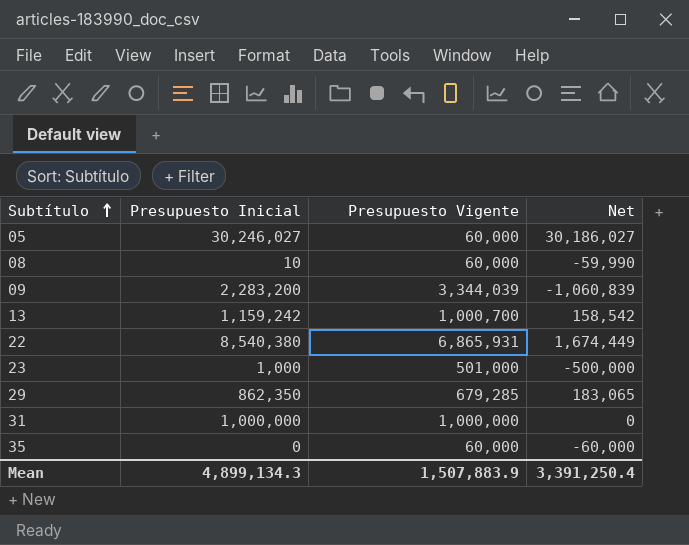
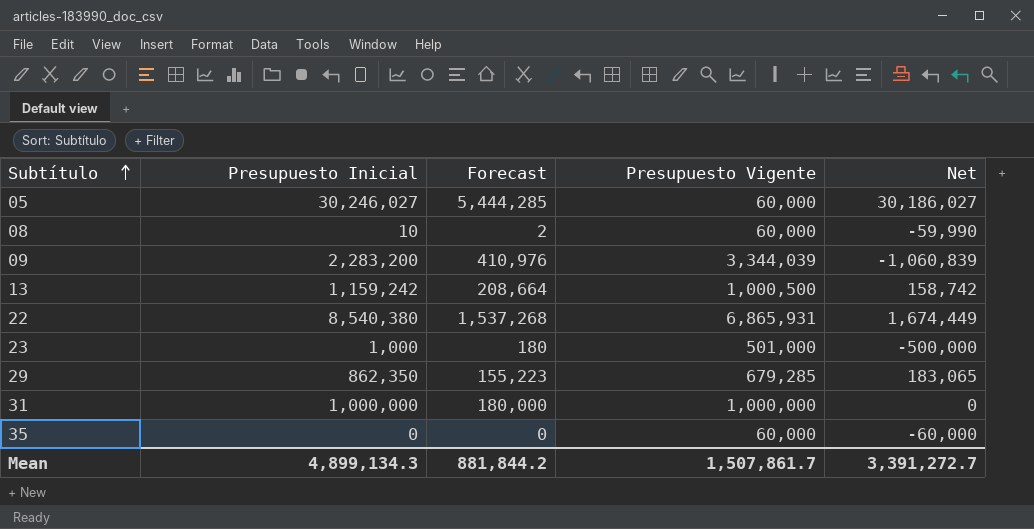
column Forecast | formula: none -> [Presupuesto Inicial] * 0.18
13 | Presupuesto Vigente: 1,000,700 -> 1,000,500
13 | Net: 158,542 -> 158,742
Mean | Presupuesto Vigente: 1,507,883.9 -> 1,507,861.7
Mean | Net: 3,391,250.4 -> 3,391,272.7

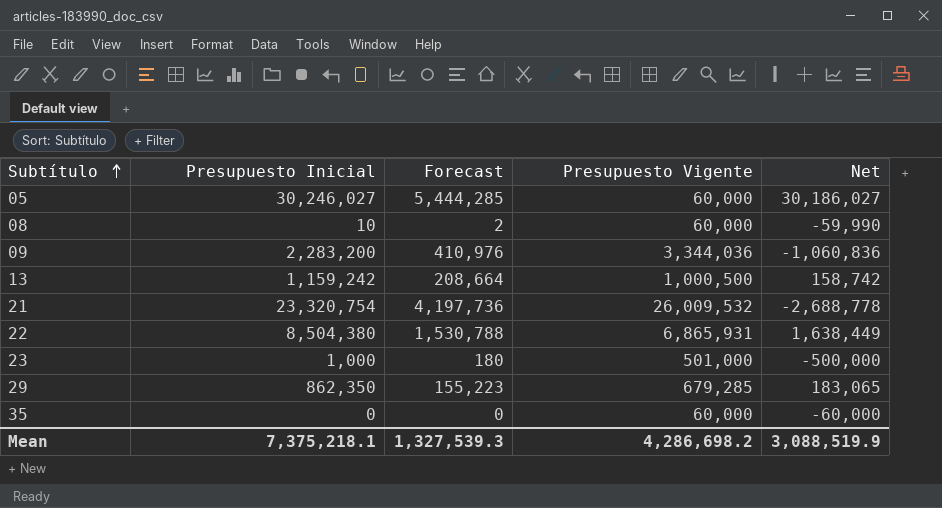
row 31: 1,000,000 | 180,000 | 1,000,000 | 0 -> none
09 | Presupuesto Vigente: 3,344,039 -> 3,344,036
09 | Net: -1,060,839 -> -1,060,836
row 21: none -> 23,320,754 | 4,197,736 | 26,009,532 | -2,688,778
22 | Presupuesto Inicial: 8,540,380 -> 8,504,380
22 | Forecast: 1,537,268 -> 1,530,788
22 | Net: 1,674,449 -> 1,638,449
Mean | Presupuesto Inicial: 4,899,134.3 -> 7,375,218.1
Mean | Forecast: 881,844.2 -> 1,327,539.3
Mean | Presupuesto Vigente: 1,507,861.7 -> 4,286,698.2
Mean | Net: 3,391,272.7 -> 3,088,519.9

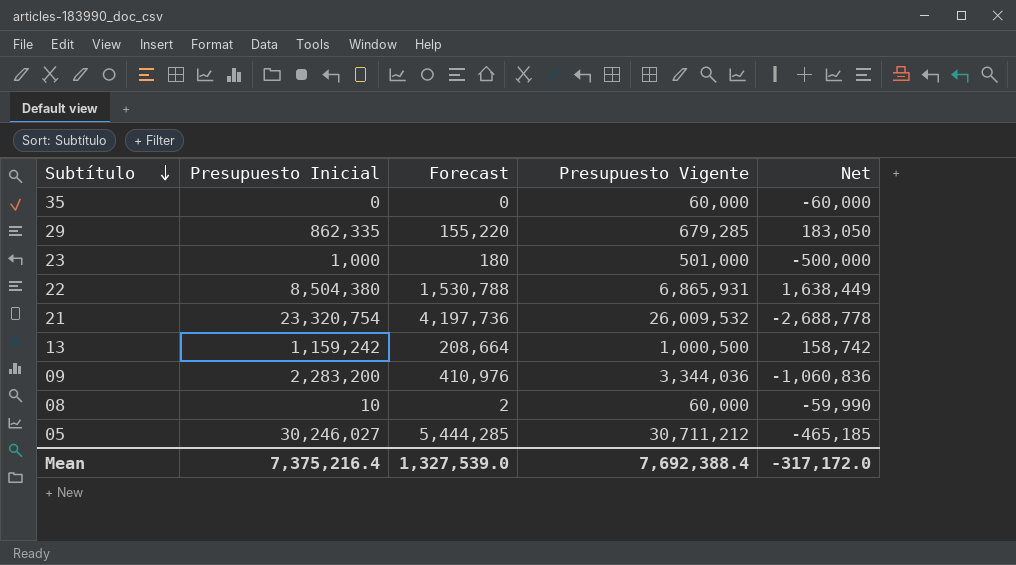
row order: Subtítulo ascending -> Subtítulo descending
29 | Presupuesto Inicial: 862,350 -> 862,335
29 | Forecast: 155,223 -> 155,220
29 | Net: 183,065 -> 183,050
05 | Presupuesto Vigente: 60,000 -> 30,711,212
05 | Net: 30,186,027 -> -465,185
Mean | Presupuesto Inicial: 7,375,218.1 -> 7,375,216.4
Mean | Forecast: 1,327,539.3 -> 1,327,539.0
Mean | Presupuesto Vigente: 4,286,698.2 -> 7,692,388.4
Mean | Net: 3,088,519.9 -> -317,172.0

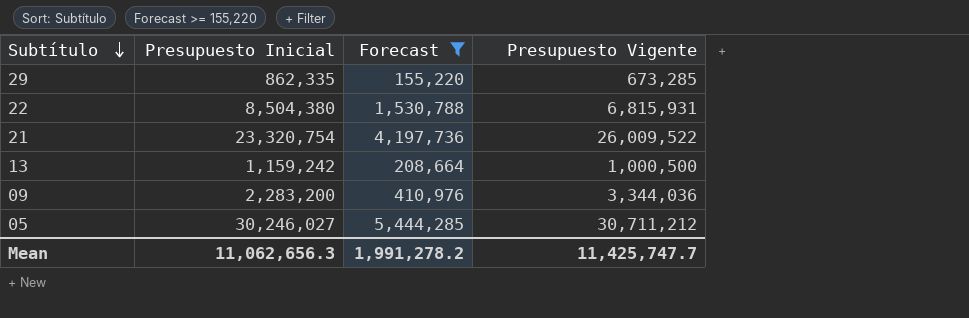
filter: none -> Forecast >= 155,220
column Net | formula: [Presupuesto Inicial] - [Presupuesto Vigente] -> none
29 | Presupuesto Vigente: 679,285 -> 673,285
22 | Presupuesto Vigente: 6,865,931 -> 6,815,931
21 | Presupuesto Vigente: 26,009,532 -> 26,009,522
Mean | Presupuesto Inicial: 7,375,216.4 -> 11,062,656.3
Mean | Forecast: 1,327,539.0 -> 1,991,278.2
Mean | Presupuesto Vigente: 7,692,388.4 -> 11,425,747.7

